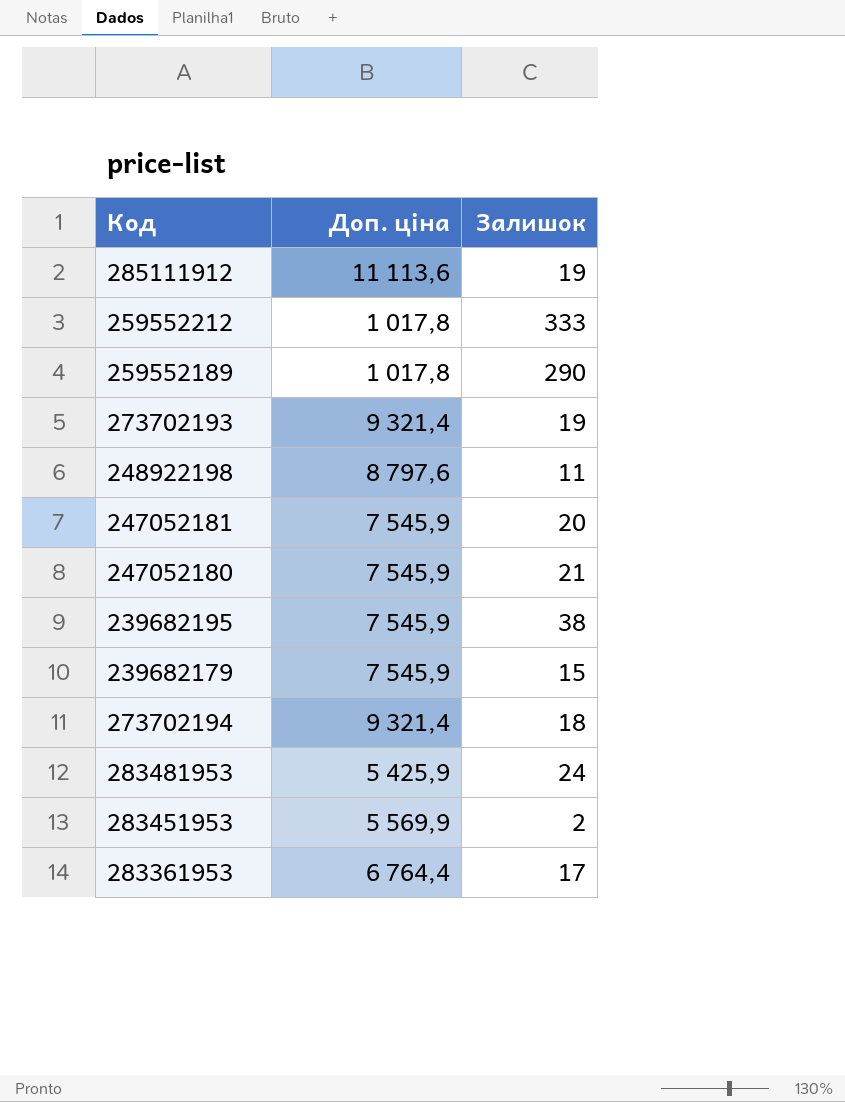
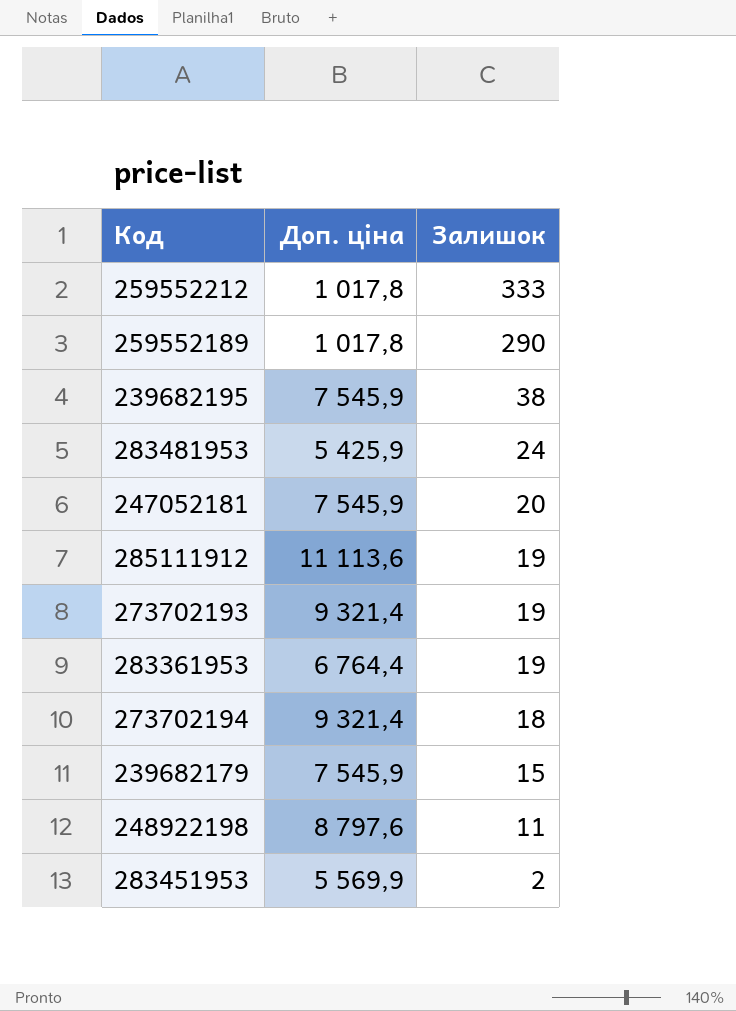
row order: none -> Залишок descending
row 247052180: 7 545,9 | 21 -> none
283361953 | Залишок: 17 -> 19

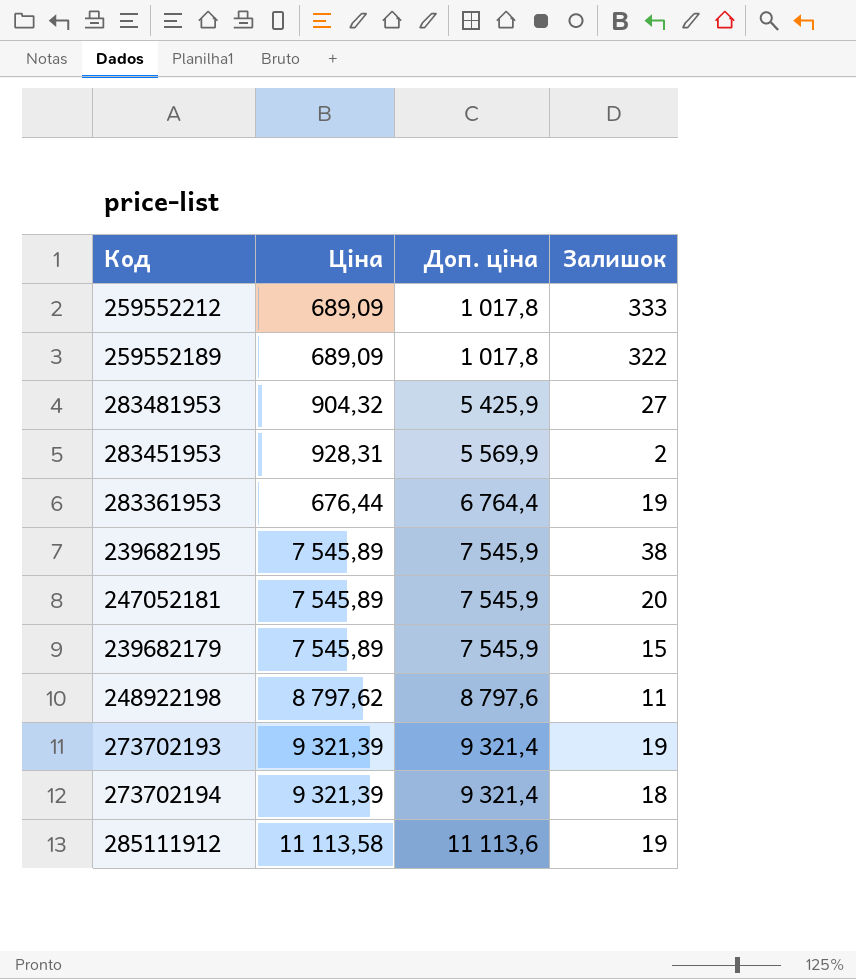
row order: Залишок descending -> Доп. ціна ascending
column Ціна | position: none -> 2
259552189 | Залишок: 290 -> 322
283481953 | Залишок: 24 -> 27

